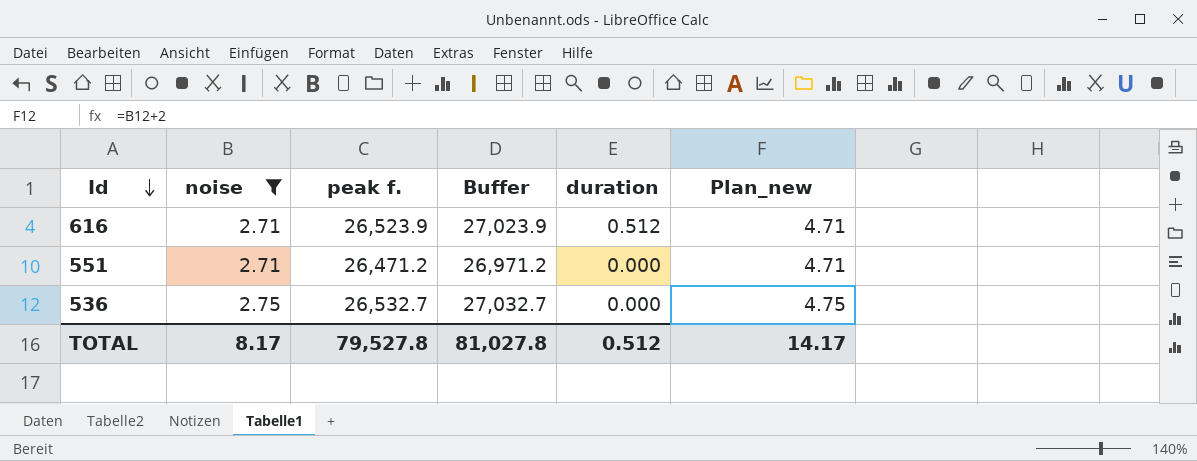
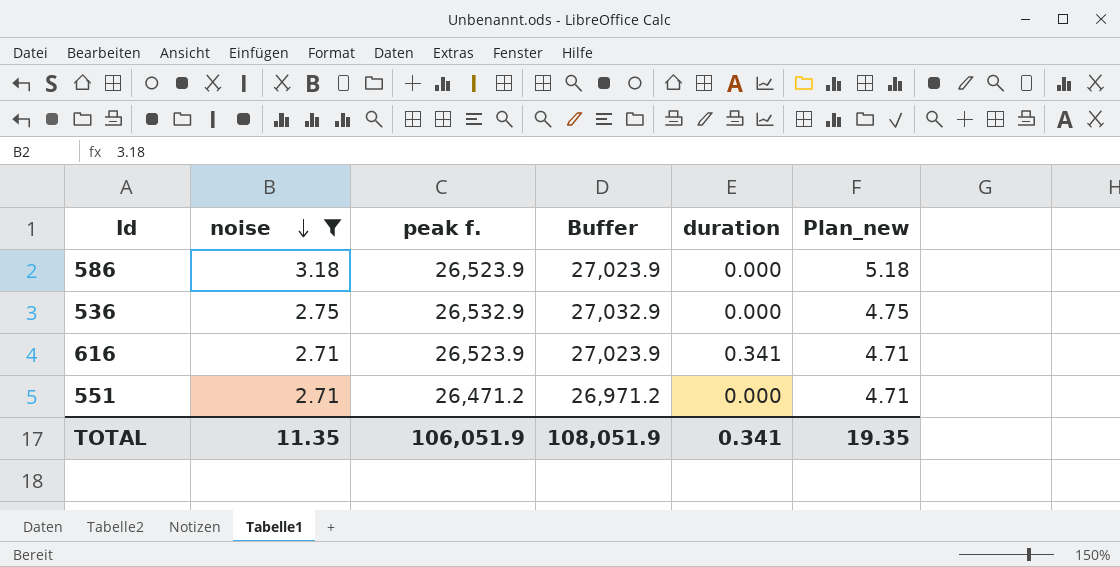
row order: Id descending -> noise descending
row 586: none -> 3.18 | 26,523.9 | 27,023.9 | 0.000 | 5.18
536 | peak f.: 26,532.7 -> 26,532.9
536 | Buffer: 27,032.7 -> 27,032.9
616 | duration: 0.512 -> 0.341
TOTAL | noise: 8.17 -> 11.35
TOTAL | peak f.: 79,527.8 -> 106,051.9
TOTAL | Buffer: 81,027.8 -> 108,051.9
TOTAL | duration: 0.512 -> 0.341
TOTAL | Plan_new: 14.17 -> 19.35

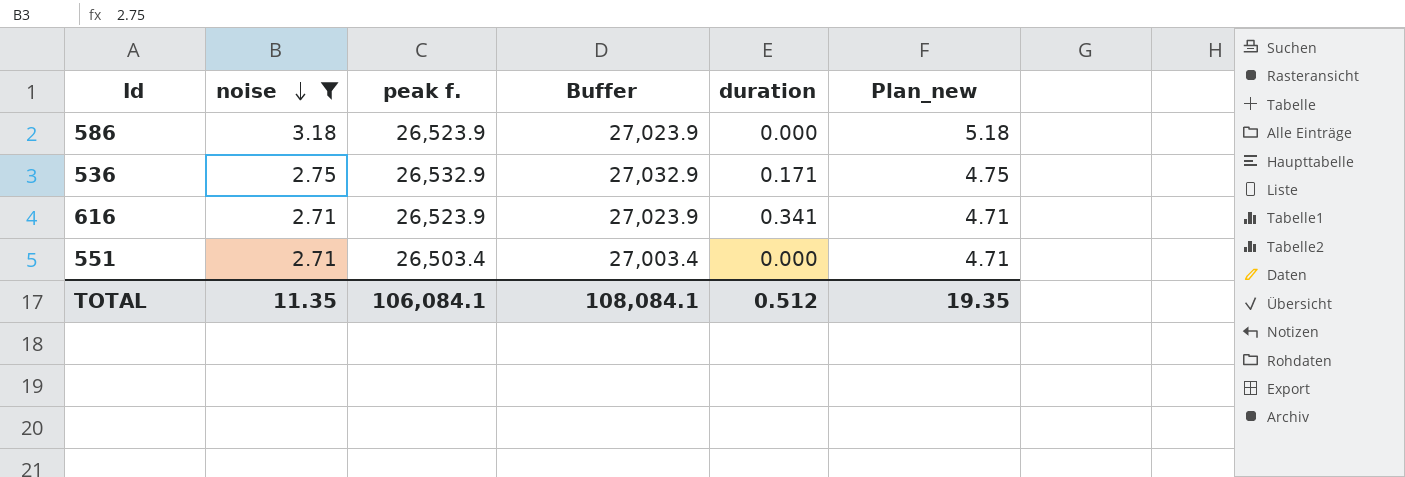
536 | duration: 0.000 -> 0.171
551 | peak f.: 26,471.2 -> 26,503.4
551 | Buffer: 26,971.2 -> 27,003.4
TOTAL | peak f.: 106,051.9 -> 106,084.1
TOTAL | Buffer: 108,051.9 -> 108,084.1
TOTAL | duration: 0.341 -> 0.512

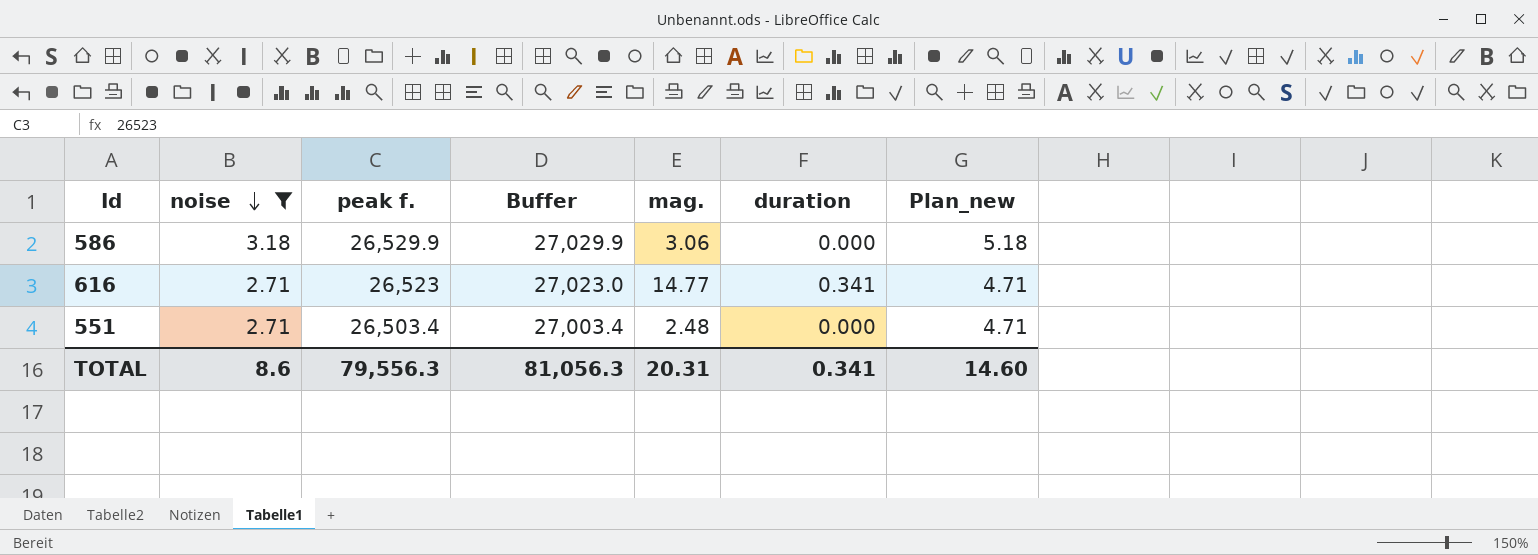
column mag. | position: none -> 5
row 536: 2.75 | 26,532.9 | 27,032.9 | 0.171 | 4.75 -> none
586 | peak f.: 26,523.9 -> 26,529.9
586 | Buffer: 27,023.9 -> 27,029.9
616 | peak f.: 26,523.9 -> 26,523
616 | Buffer: 27,023.9 -> 27,023.0
TOTAL | noise: 11.35 -> 8.6
TOTAL | peak f.: 106,084.1 -> 79,556.3
TOTAL | Buffer: 108,084.1 -> 81,056.3
TOTAL | duration: 0.512 -> 0.341
TOTAL | Plan_new: 19.35 -> 14.60

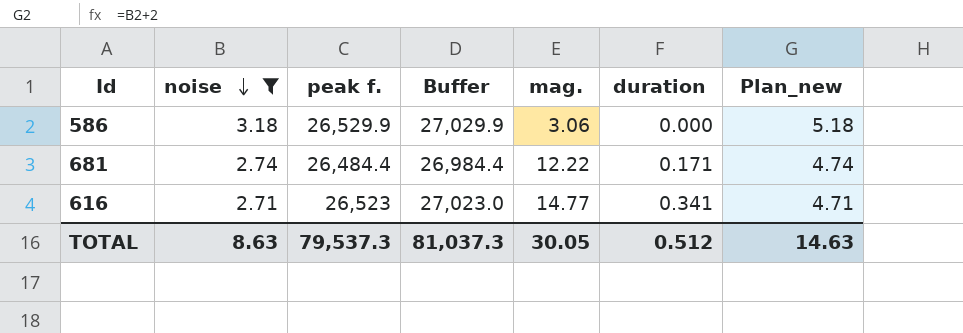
row 551: 2.71 | 26,503.4 | 27,003.4 | 2.48 | 0.000 | 4.71 -> none
row 681: none -> 2.74 | 26,484.4 | 26,984.4 | 12.22 | 0.171 | 4.74
TOTAL | noise: 8.6 -> 8.63
TOTAL | peak f.: 79,556.3 -> 79,537.3
TOTAL | Buffer: 81,056.3 -> 81,037.3
TOTAL | mag.: 20.31 -> 30.05
TOTAL | duration: 0.341 -> 0.512
TOTAL | Plan_new: 14.60 -> 14.63

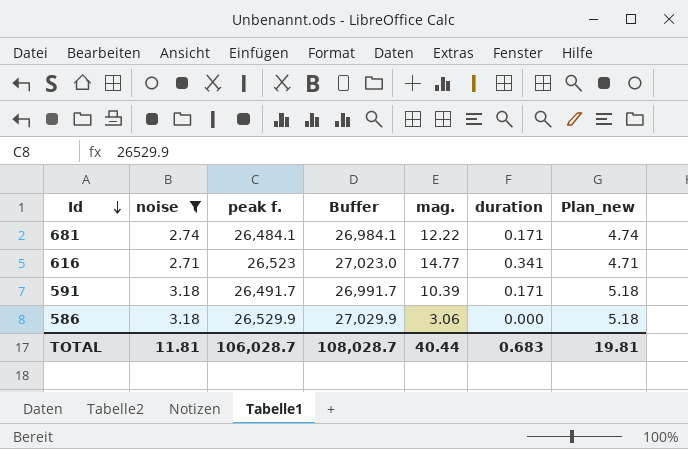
row order: noise descending -> Id descending
681 | peak f.: 26,484.4 -> 26,484.1
681 | Buffer: 26,984.4 -> 26,984.1
row 591: none -> 3.18 | 26,491.7 | 26,991.7 | 10.39 | 0.171 | 5.18
TOTAL | noise: 8.63 -> 11.81
TOTAL | peak f.: 79,537.3 -> 106,028.7
TOTAL | Buffer: 81,037.3 -> 108,028.7
TOTAL | mag.: 30.05 -> 40.44
TOTAL | duration: 0.512 -> 0.683
TOTAL | Plan_new: 14.63 -> 19.81

